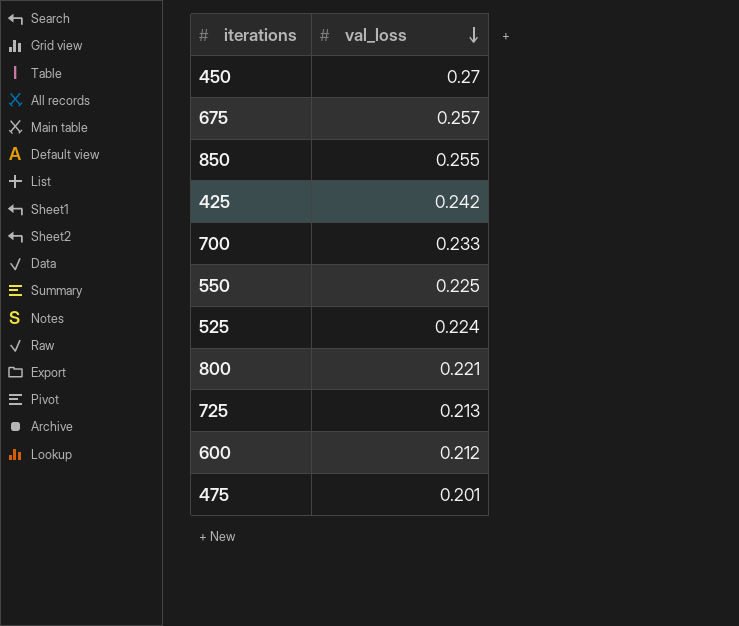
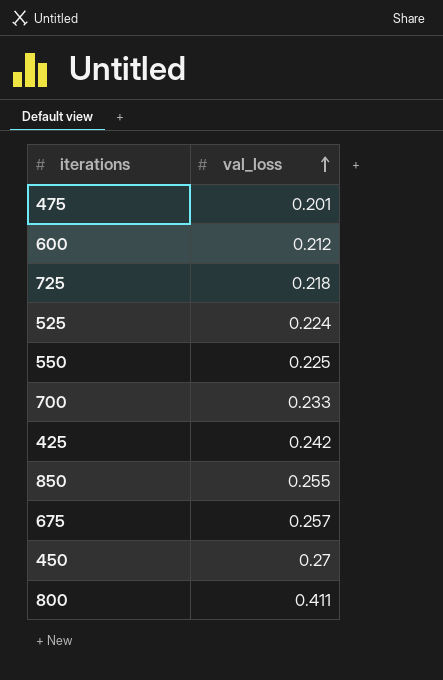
row order: val_loss descending -> val_loss ascending
725 | val_loss: 0.213 -> 0.218
800 | val_loss: 0.221 -> 0.411

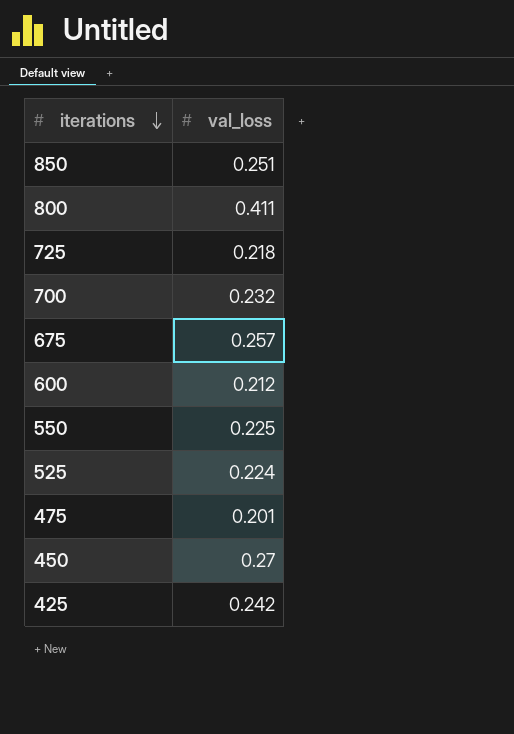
row order: val_loss ascending -> iterations descending
850 | val_loss: 0.255 -> 0.251
700 | val_loss: 0.233 -> 0.232

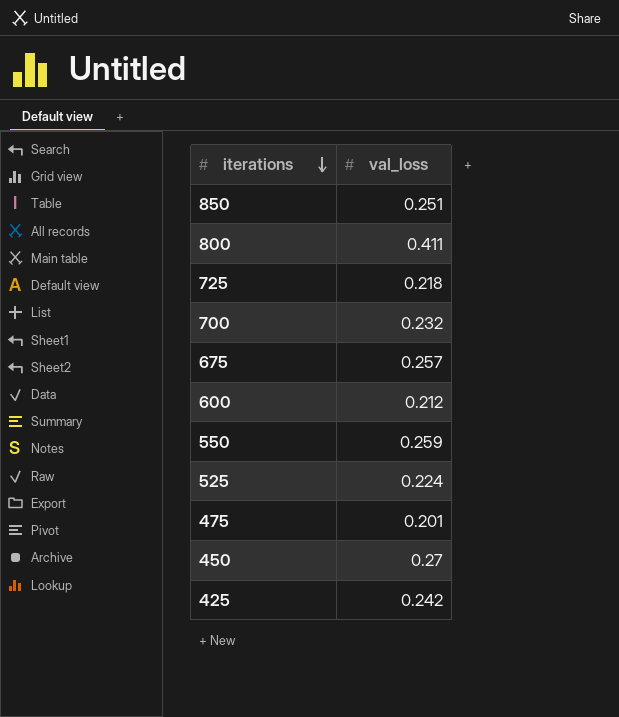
550 | val_loss: 0.225 -> 0.259

